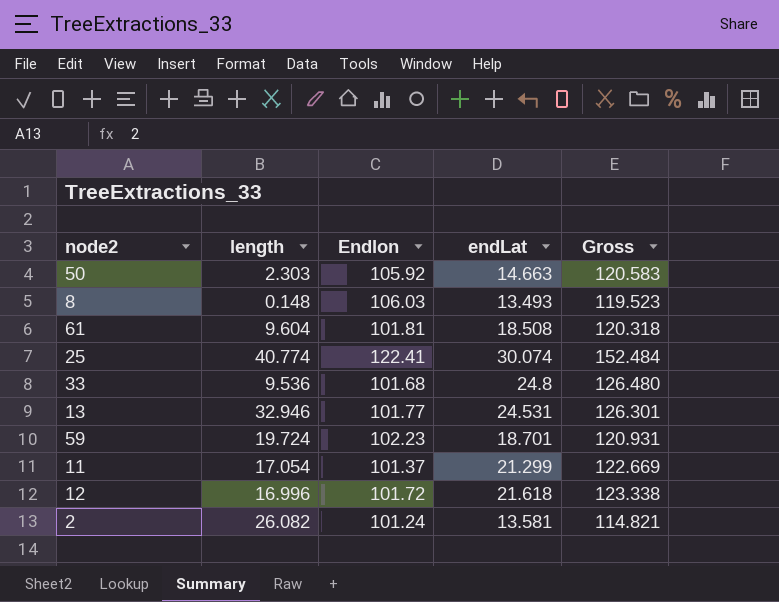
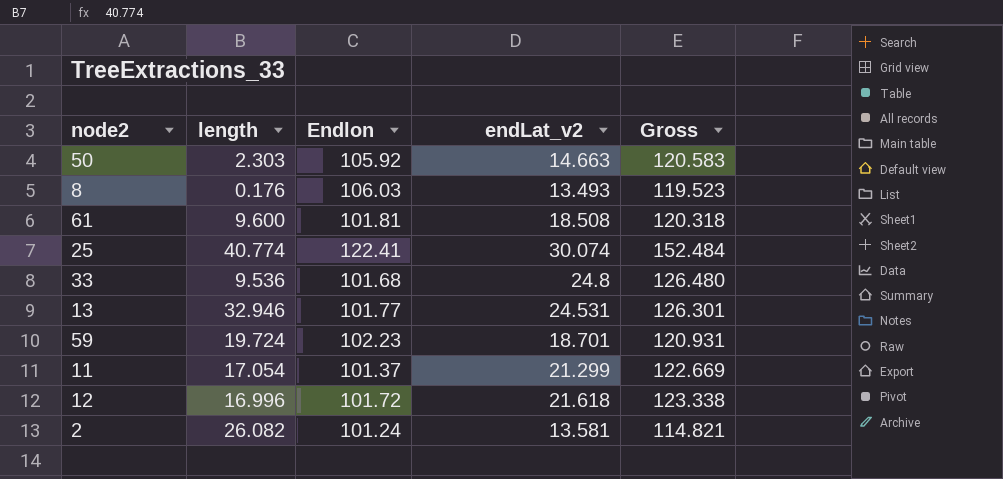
column name: endLat -> endLat_v2
8 | length: 0.148 -> 0.176
61 | length: 9.604 -> 9.600

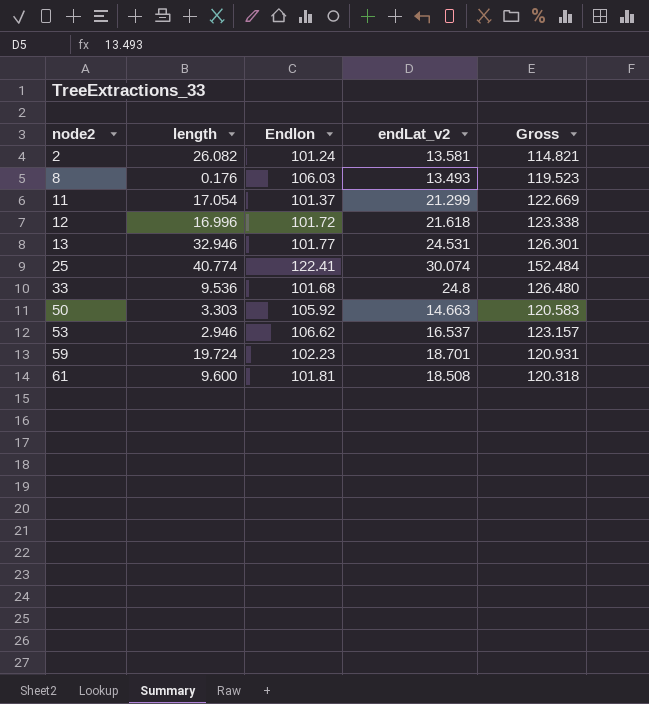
row order: none -> node2 ascending
50 | length: 2.303 -> 3.303
row 53: none -> 2.946 | 106.62 | 16.537 | 123.157

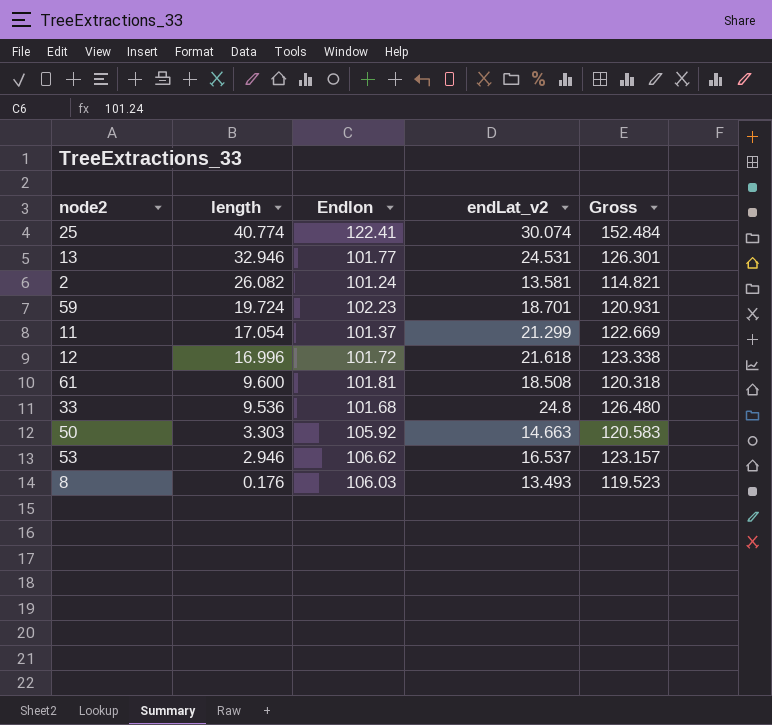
row order: node2 ascending -> length descending

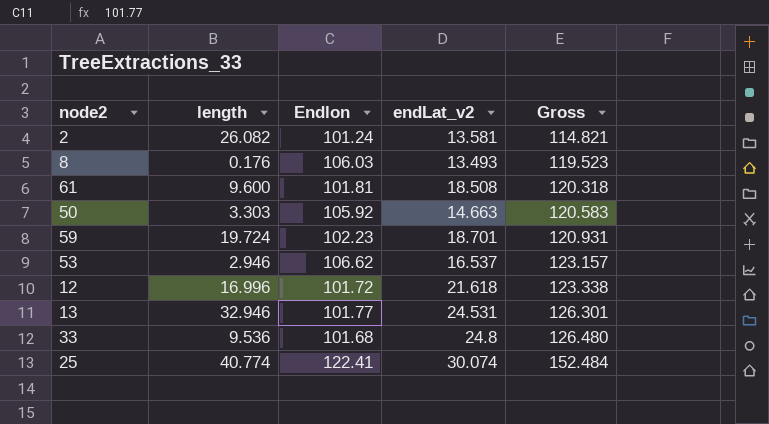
row order: length descending -> Gross ascending
row 11: 17.054 | 101.37 | 21.299 | 122.669 -> none

